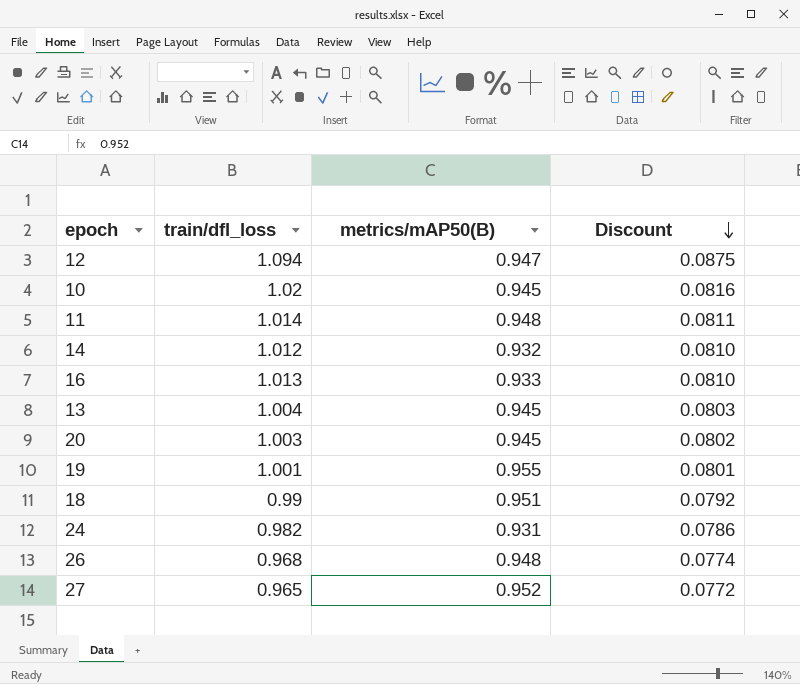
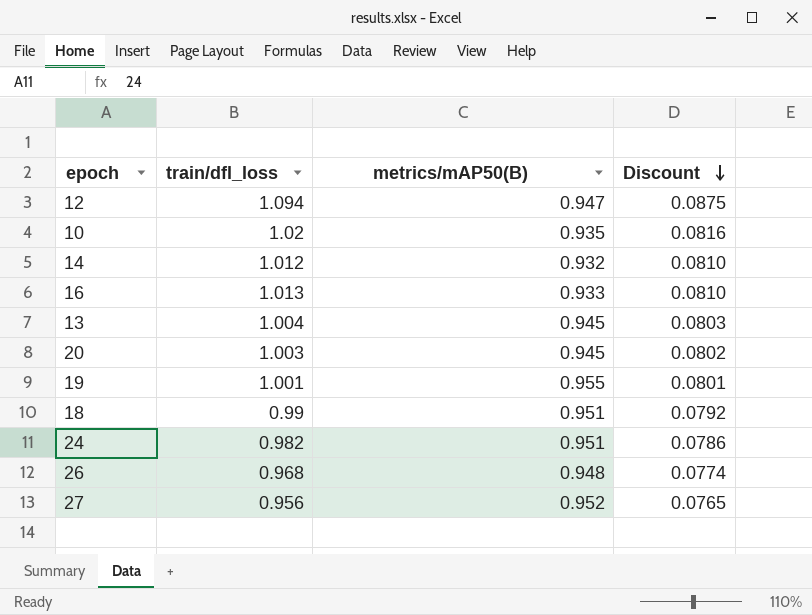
row 11: 1.014 | 0.948 | 0.0811 -> none
10 | metrics/mAP50(B): 0.945 -> 0.935
24 | metrics/mAP50(B): 0.931 -> 0.951
27 | train/dfl_loss: 0.965 -> 0.956
27 | Discount: 0.0772 -> 0.0765

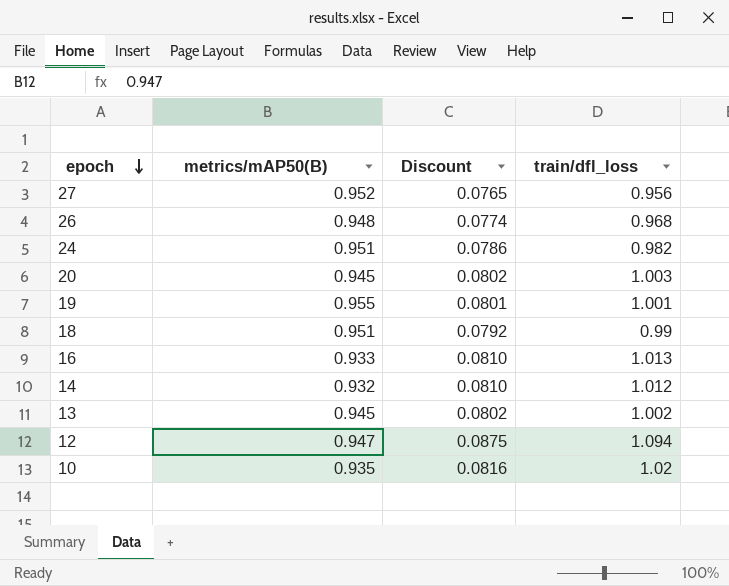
row order: Discount descending -> epoch descending
column train/dfl_loss | position: 2 -> 4
13 | Discount: 0.0803 -> 0.0802
13 | train/dfl_loss: 1.004 -> 1.002

